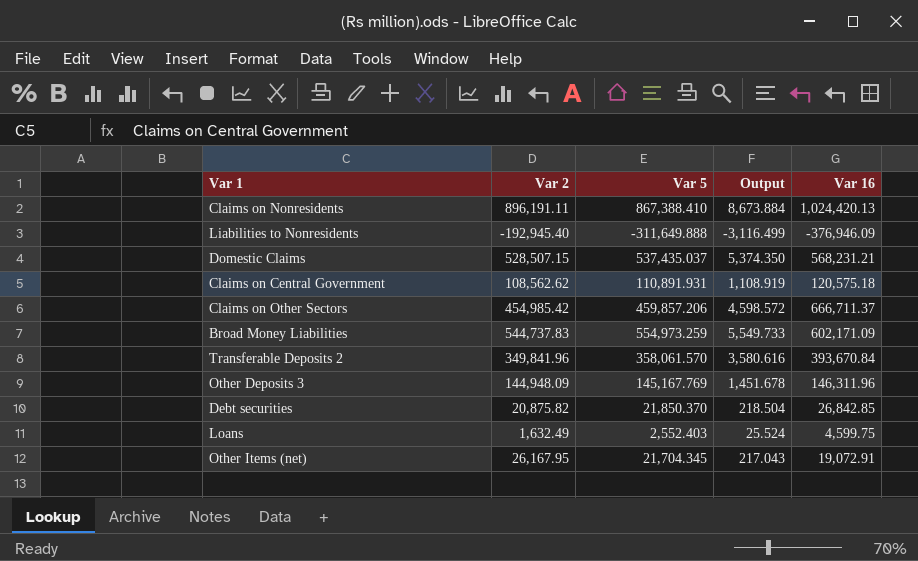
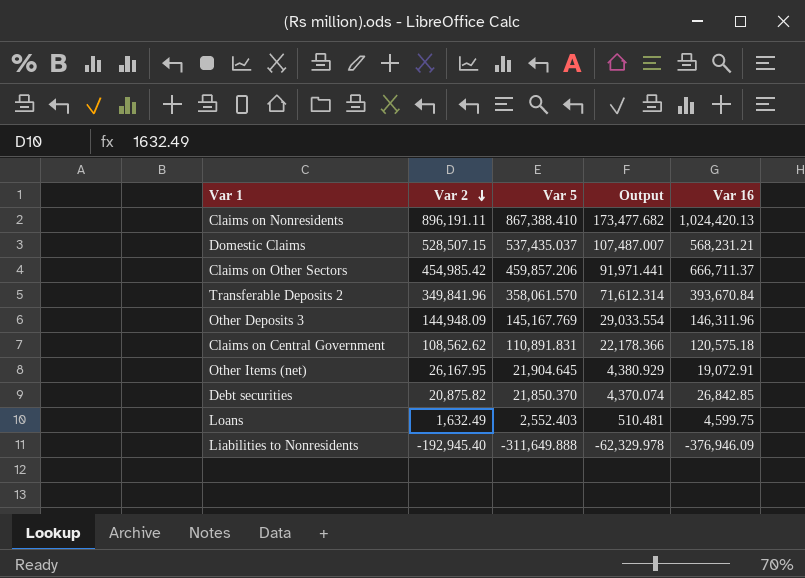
row order: none -> Var 2 descending
column Output | formula: [Var 5] * 0.01 -> [Var 5] * 0.2
row Broad Money Liabilities: 544,737.83 | 554,973.259 | 5,549.733 | 602,171.09 -> none
Claims on Central Government | Var 5: 110,891.931 -> 110,891.831
Other Items (net) | Var 5: 21,704.345 -> 21,904.645

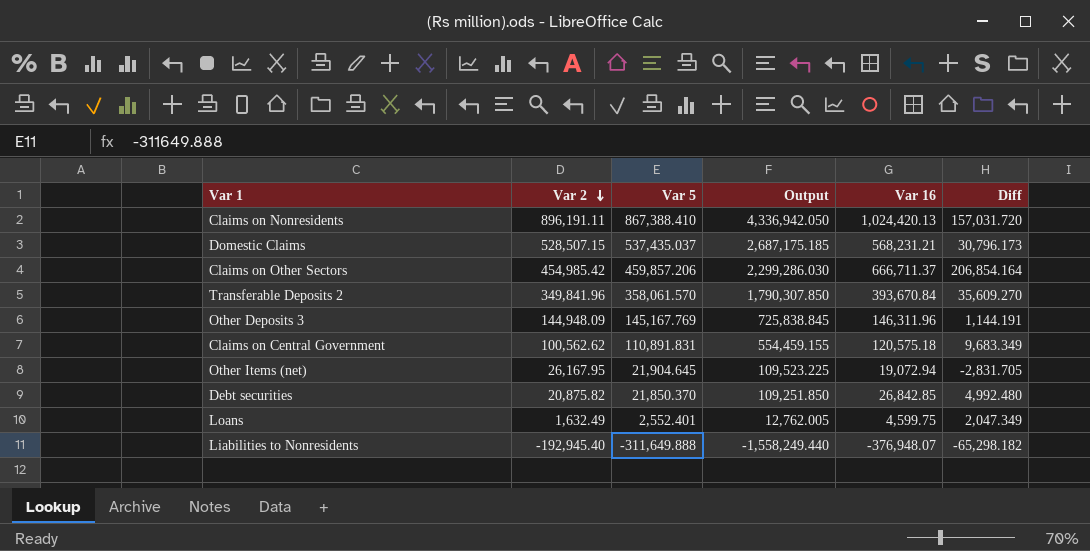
column Output | formula: [Var 5] * 0.2 -> [Var 5] * 5
column Diff | formula: none -> [Var 16] - [Var 5]
Claims on Central Government | Var 2: 108,562.62 -> 100,562.62
Other Items (net) | Var 16: 19,072.91 -> 19,072.94
Loans | Var 5: 2,552.403 -> 2,552.401
Liabilities to Nonresidents | Var 16: -376,946.09 -> -376,948.07

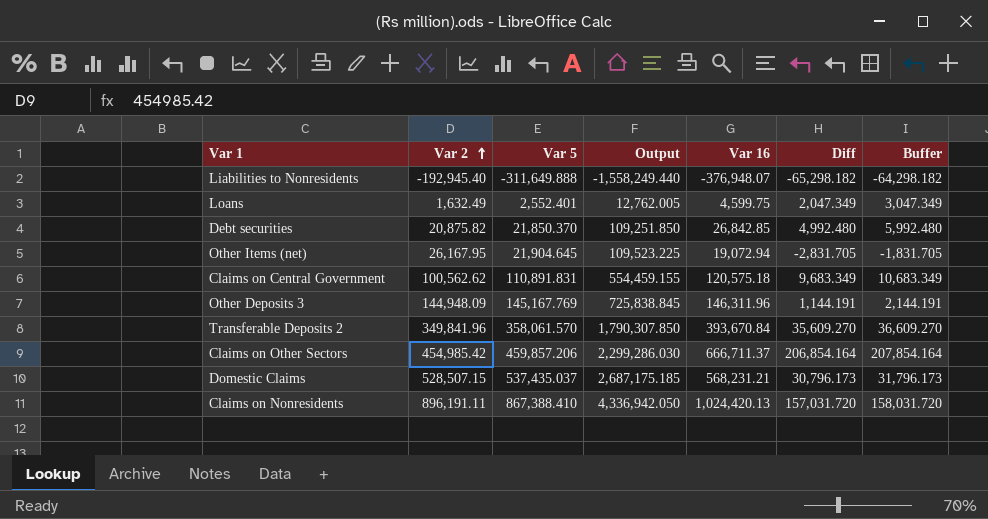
row order: Var 2 descending -> Var 2 ascending
column Buffer | formula: none -> [Diff] + 1000

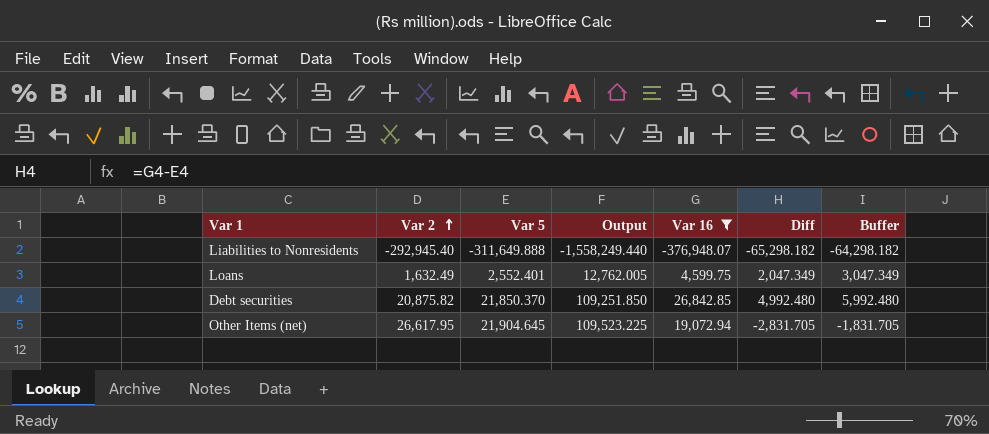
filter: none -> Var 16 <= 26,842.85
Liabilities to Nonresidents | Var 2: -192,945.40 -> -292,945.40
Other Items (net) | Var 2: 26,167.95 -> 26,617.95

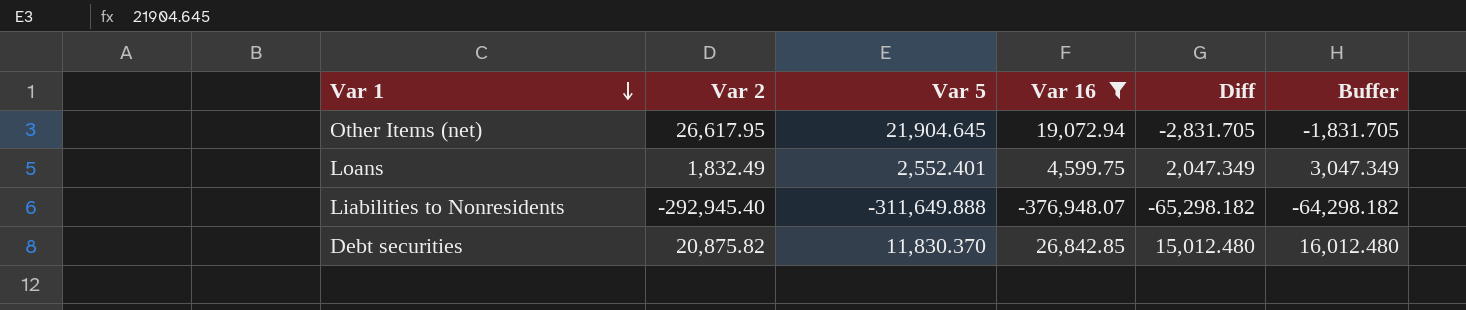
row order: Var 2 ascending -> Var 1 descending
column Output | formula: [Var 5] * 5 -> none
Loans | Var 2: 1,632.49 -> 1,832.49
Debt securities | Var 5: 21,850.370 -> 11,830.370
Debt securities | Diff: 4,992.480 -> 15,012.480
Debt securities | Buffer: 5,992.480 -> 16,012.480

